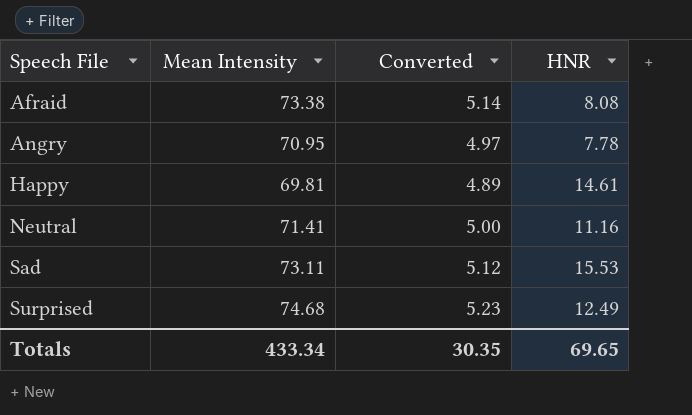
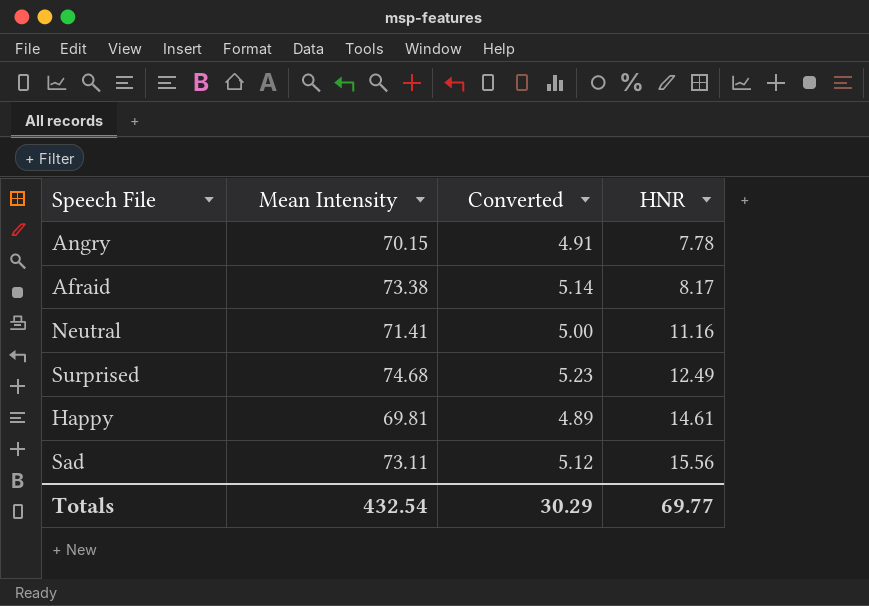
row order: Speech File ascending -> HNR ascending
Angry | Mean Intensity: 70.95 -> 70.15
Angry | Converted: 4.97 -> 4.91
Afraid | HNR: 8.08 -> 8.17
Sad | HNR: 15.53 -> 15.56
Totals | Mean Intensity: 433.34 -> 432.54
Totals | Converted: 30.35 -> 30.29
Totals | HNR: 69.65 -> 69.77

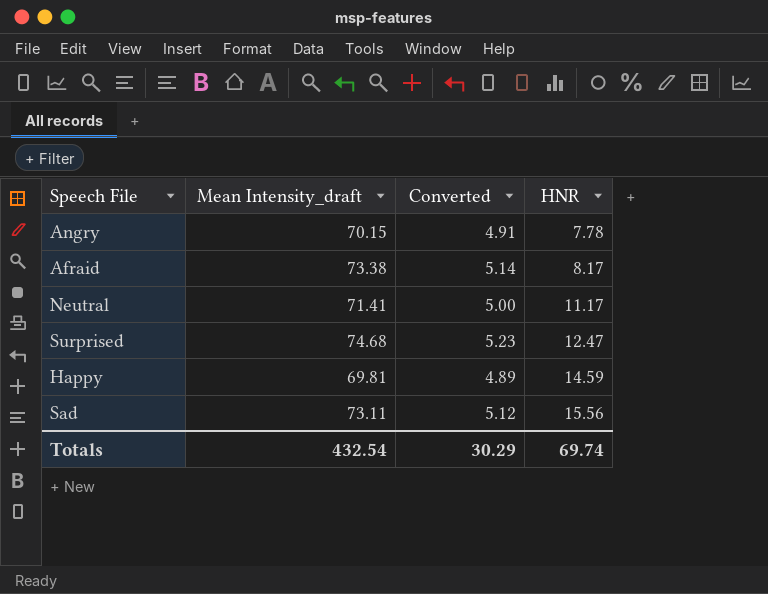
column name: Mean Intensity -> Mean Intensity_draft
Neutral | HNR: 11.16 -> 11.17
Surprised | HNR: 12.49 -> 12.47
Happy | HNR: 14.61 -> 14.59
Totals | HNR: 69.77 -> 69.74

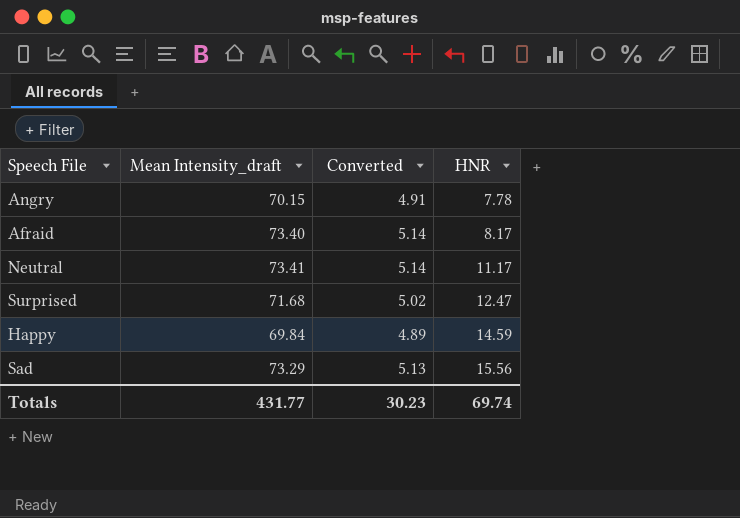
Afraid | Mean Intensity_draft: 73.38 -> 73.40
Neutral | Mean Intensity_draft: 71.41 -> 73.41
Neutral | Converted: 5.00 -> 5.14
Surprised | Mean Intensity_draft: 74.68 -> 71.68
Surprised | Converted: 5.23 -> 5.02
Happy | Mean Intensity_draft: 69.81 -> 69.84
Sad | Mean Intensity_draft: 73.11 -> 73.29
Sad | Converted: 5.12 -> 5.13
Totals | Mean Intensity_draft: 432.54 -> 431.77
Totals | Converted: 30.29 -> 30.23

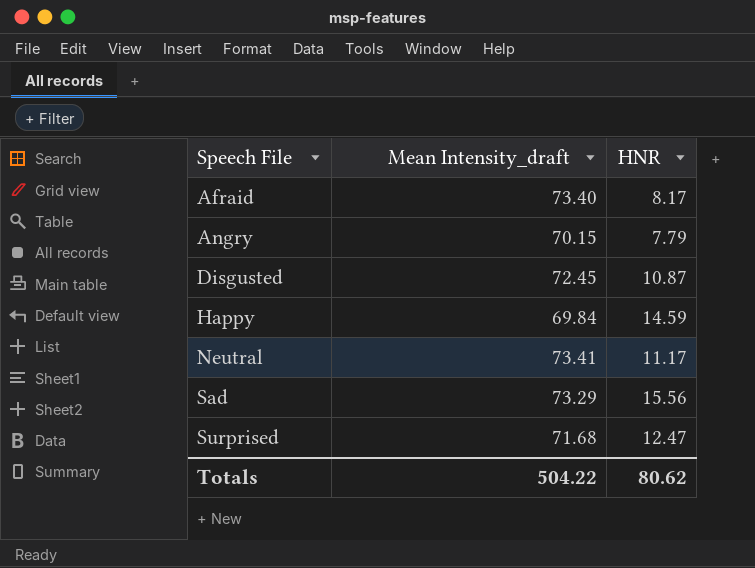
row order: HNR ascending -> Speech File ascending
column Converted | formula: [Mean Intensity_draft] * 0.07 -> none
Angry | HNR: 7.78 -> 7.79
row Disgusted: none -> 72.45 | 10.87
Totals | Mean Intensity_draft: 431.77 -> 504.22
Totals | HNR: 69.74 -> 80.62

